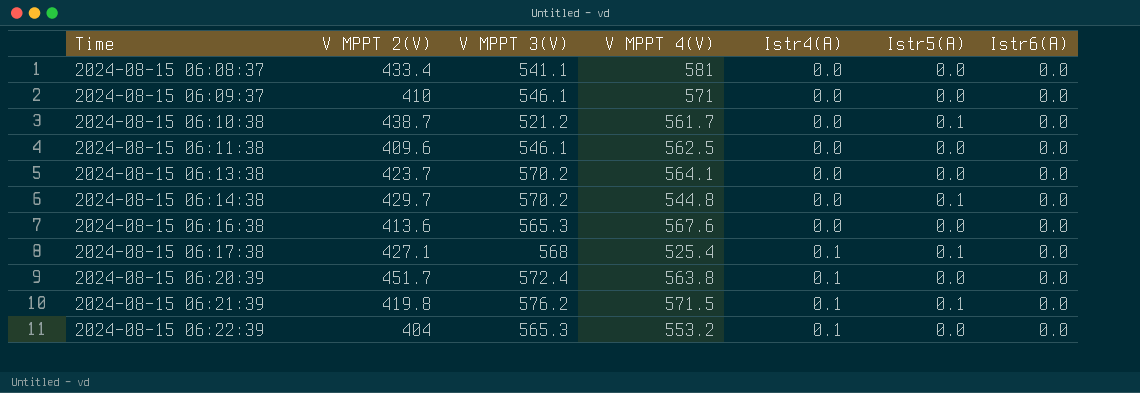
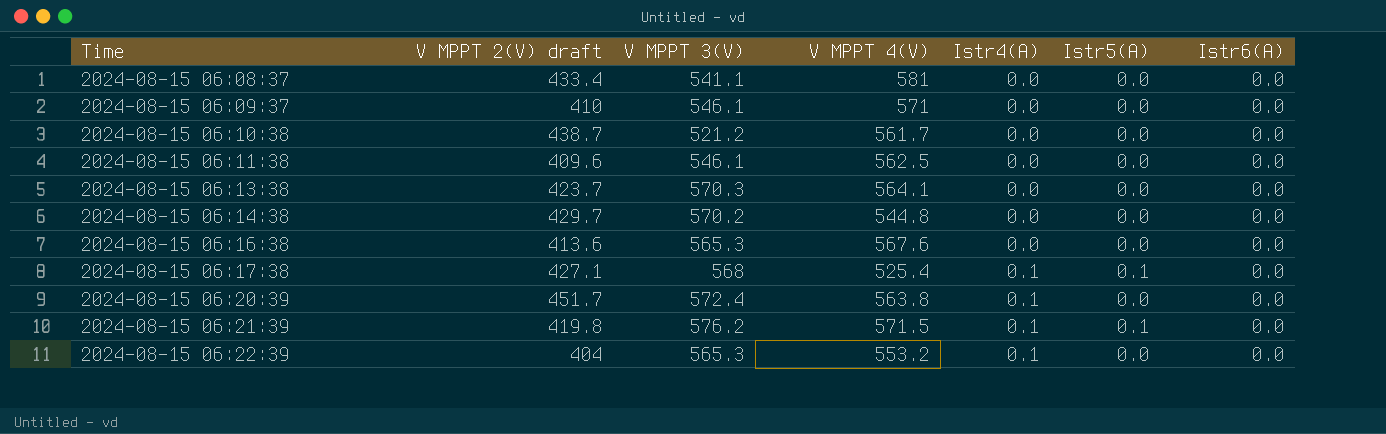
column name: V MPPT 2(V) -> V MPPT 2(V) draft
2024-08-15 06:10:38 | Istr5(A): 0.1 -> 0.0
2024-08-15 06:13:38 | V MPPT 3(V): 570.2 -> 570.3
2024-08-15 06:14:38 | Istr5(A): 0.1 -> 0.0

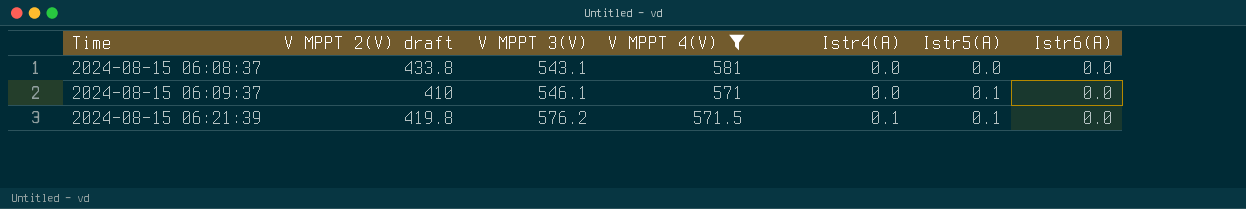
filter: none -> V MPPT 4(V) >= 571
2024-08-15 06:08:37 | V MPPT 2(V) draft: 433.4 -> 433.8
2024-08-15 06:08:37 | V MPPT 3(V): 541.1 -> 543.1
2024-08-15 06:09:37 | Istr5(A): 0.0 -> 0.1

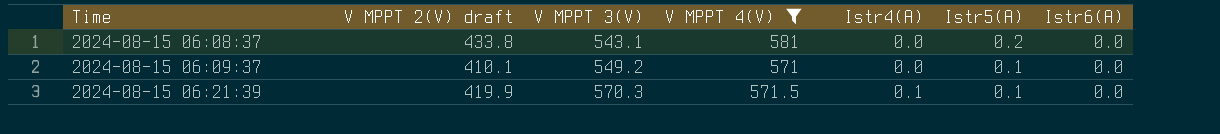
2024-08-15 06:08:37 | Istr5(A): 0.0 -> 0.2
2024-08-15 06:09:37 | V MPPT 2(V) draft: 410 -> 410.1
2024-08-15 06:09:37 | V MPPT 3(V): 546.1 -> 549.2
2024-08-15 06:21:39 | V MPPT 2(V) draft: 419.8 -> 419.9
2024-08-15 06:21:39 | V MPPT 3(V): 576.2 -> 570.3

